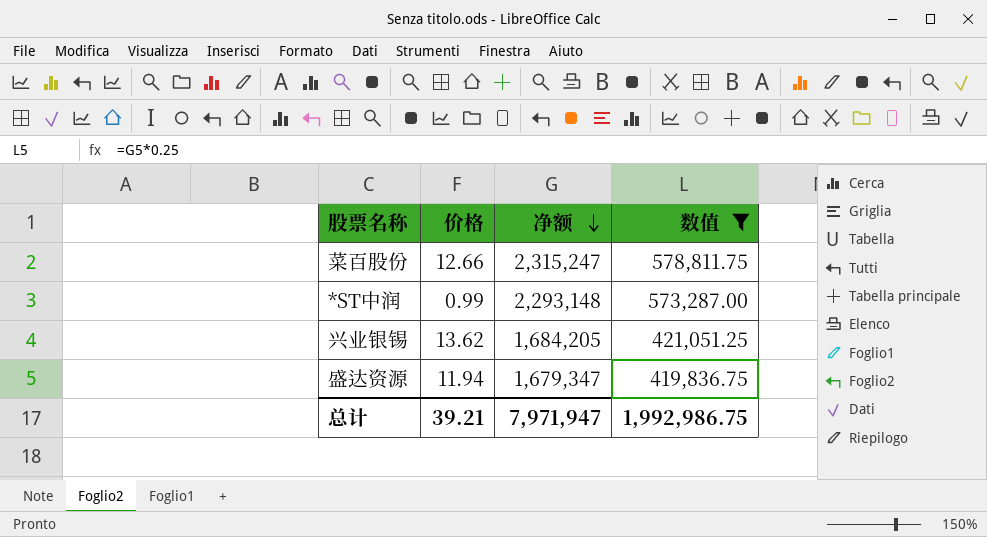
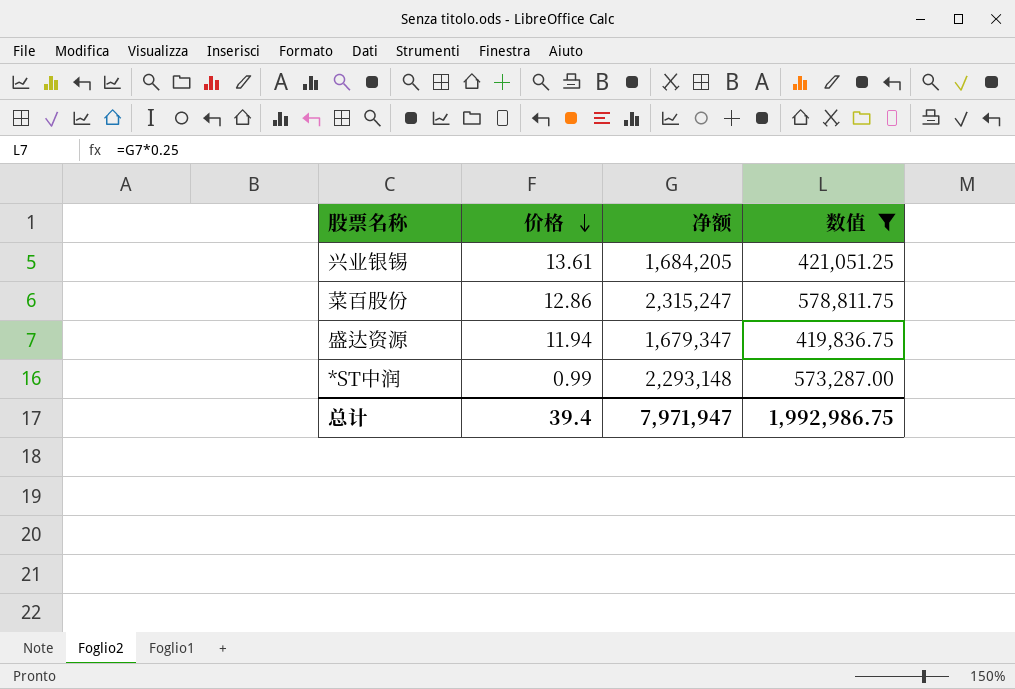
row order: 净额 descending -> 价格 descending
兴业银锡 | 价格: 13.62 -> 13.61
菜百股份 | 价格: 12.66 -> 12.86
总计 | 价格: 39.21 -> 39.4

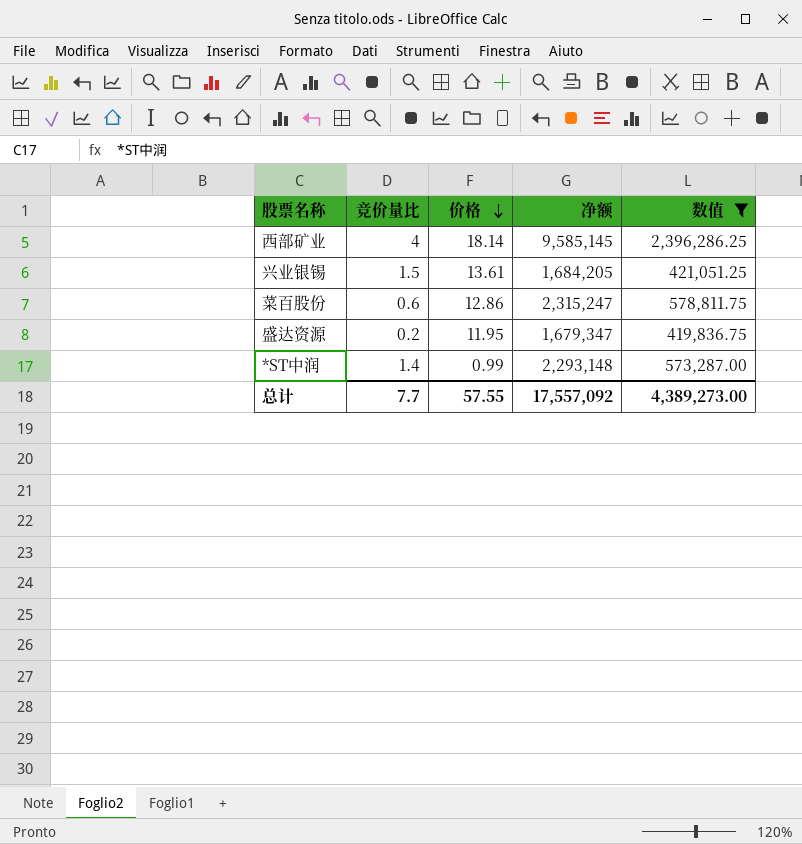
column 竞价量比 | position: none -> 2
row 西部矿业: none -> 4 | 18.14 | 9,585,145 | 2,396,286.25
盛达资源 | 价格: 11.94 -> 11.95
总计 | 价格: 39.4 -> 57.55
总计 | 净额: 7,971,947 -> 17,557,092
总计 | 数值: 1,992,986.75 -> 4,389,273.00

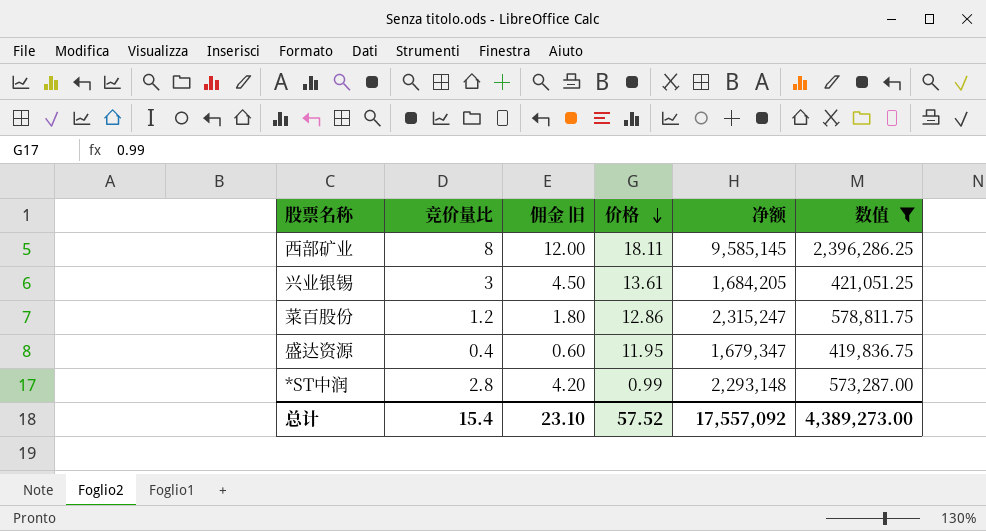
column 佣金 旧 | formula: none -> [竞价量比] * 1.5
西部矿业 | 竞价量比: 4 -> 8
西部矿业 | 价格: 18.14 -> 18.11
兴业银锡 | 竞价量比: 1.5 -> 3
菜百股份 | 竞价量比: 0.6 -> 1.2
盛达资源 | 竞价量比: 0.2 -> 0.4
*ST中润 | 竞价量比: 1.4 -> 2.8
总计 | 竞价量比: 7.7 -> 15.4
总计 | 价格: 57.55 -> 57.52

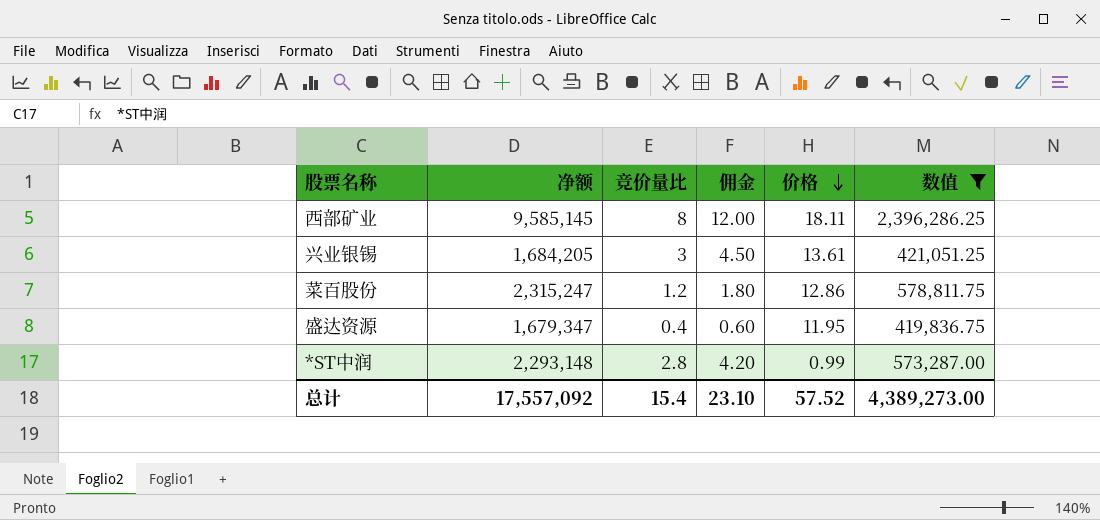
column 净额 | position: 5 -> 2
column name: 佣金 旧 -> 佣金

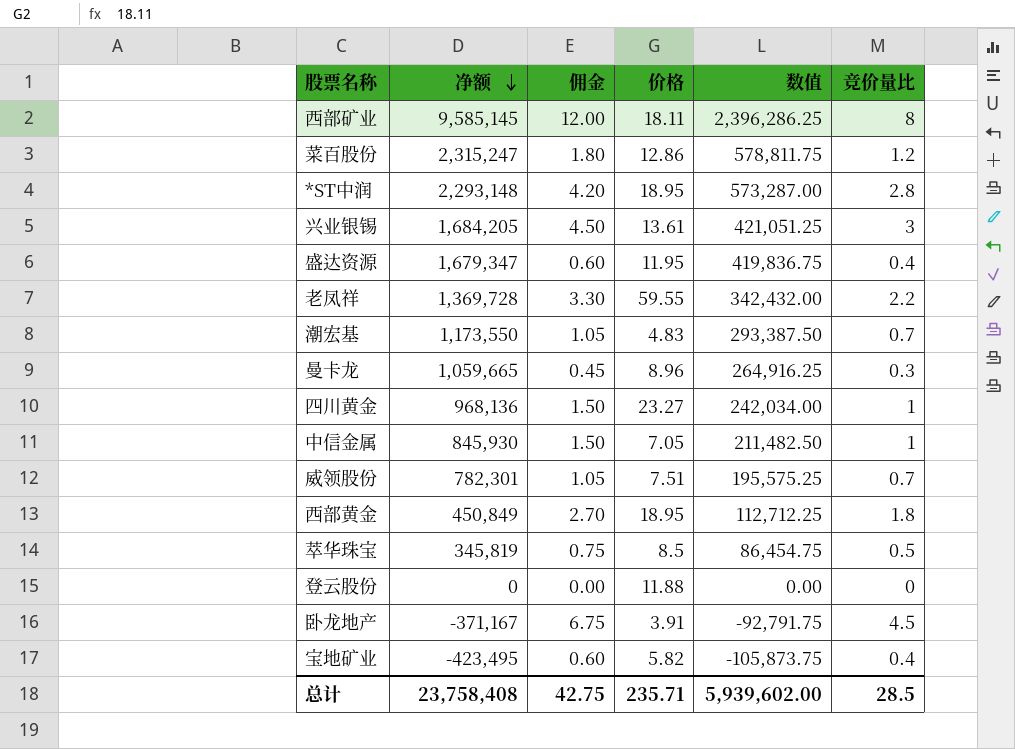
filter: 数值 >= 419,836.75 -> none
row order: 价格 descending -> 净额 descending
column 竞价量比 | position: 3 -> 6
*ST中润 | 价格: 0.99 -> 18.95
总计 | 净额: 17,557,092 -> 23,758,408
总计 | 佣金: 23.10 -> 42.75
总计 | 价格: 57.52 -> 235.71
总计 | 数值: 4,389,273.00 -> 5,939,602.00
总计 | 竞价量比: 15.4 -> 28.5

